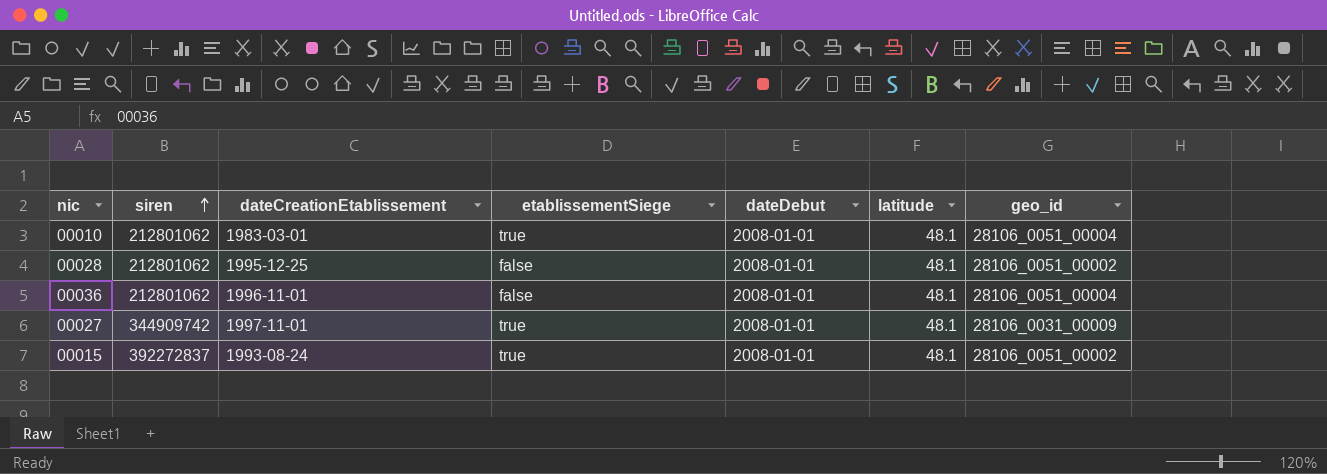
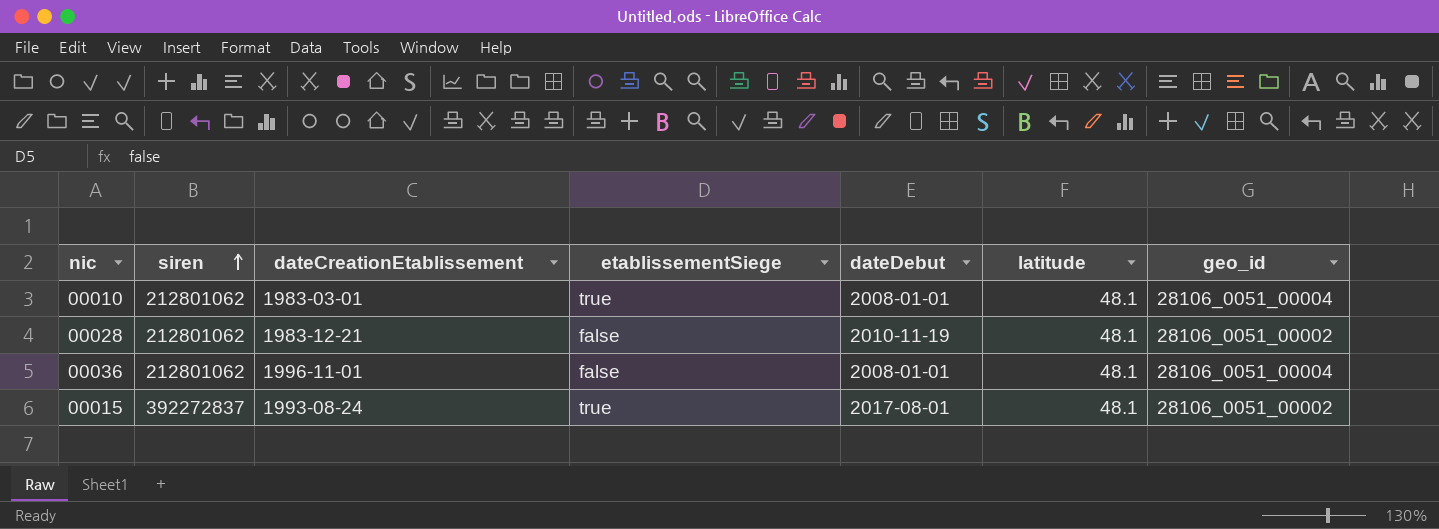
row 00027: 344909742 | 1997-11-01 | true | 2008-01-01 | 48.1 | 28106_0031_00009 -> none
00028 | dateCreationEtablissement: 1995-12-25 -> 1983-12-21
00028 | dateDebut: 2008-01-01 -> 2010-11-19
00015 | dateDebut: 2008-01-01 -> 2017-08-01

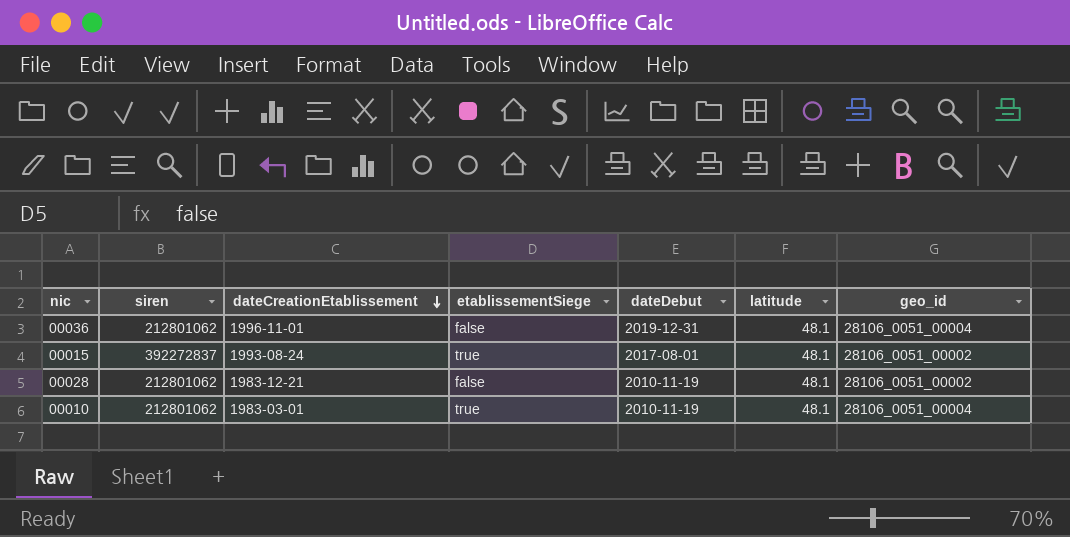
row order: siren ascending -> dateCreationEtablissement descending
00036 | dateDebut: 2008-01-01 -> 2019-12-31
00010 | dateDebut: 2008-01-01 -> 2010-11-19

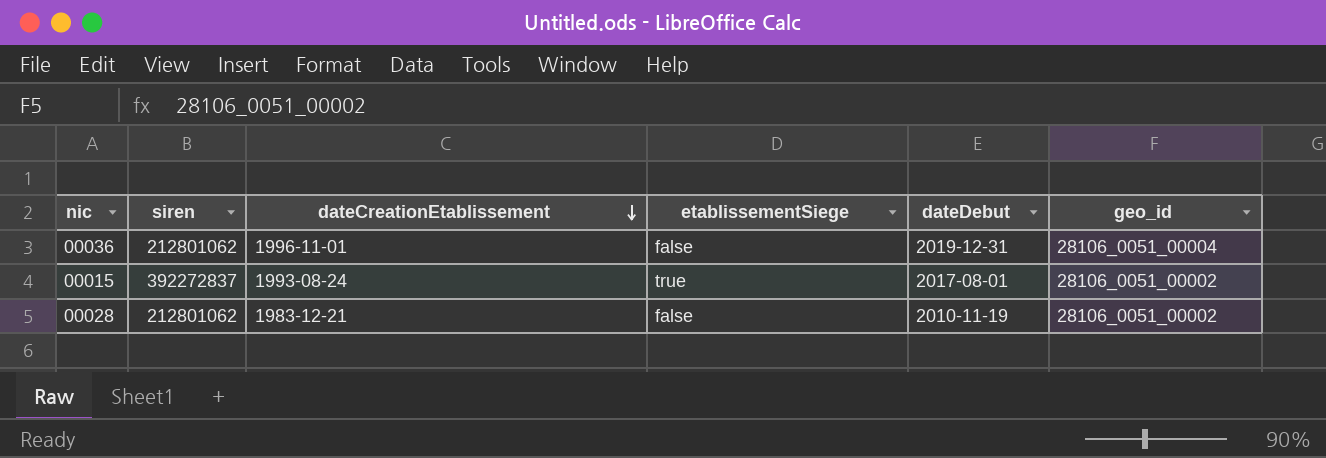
column latitude | position: 6 -> none
row 00010: 212801062 | 1983-03-01 | true | 2010-11-19 | 48.1 | 28106_0051_00004 -> none

